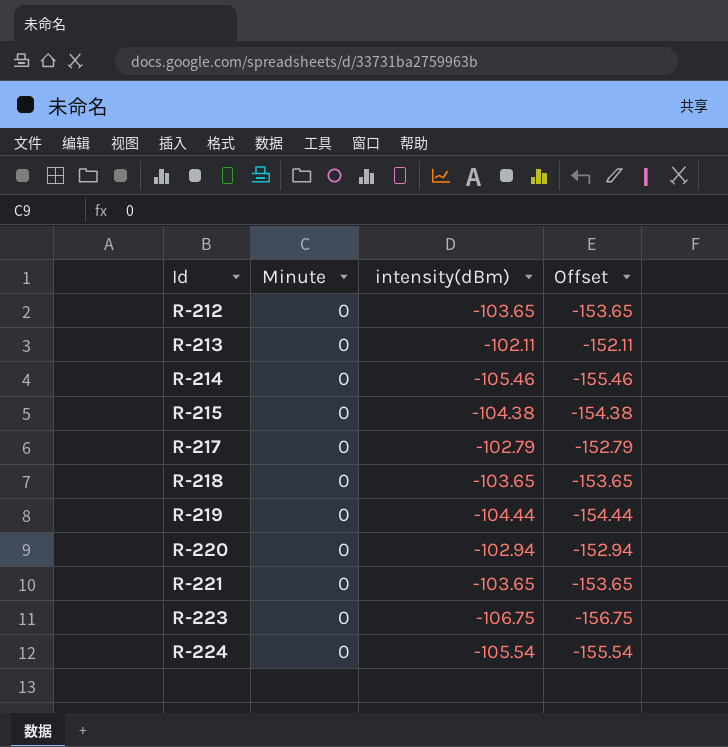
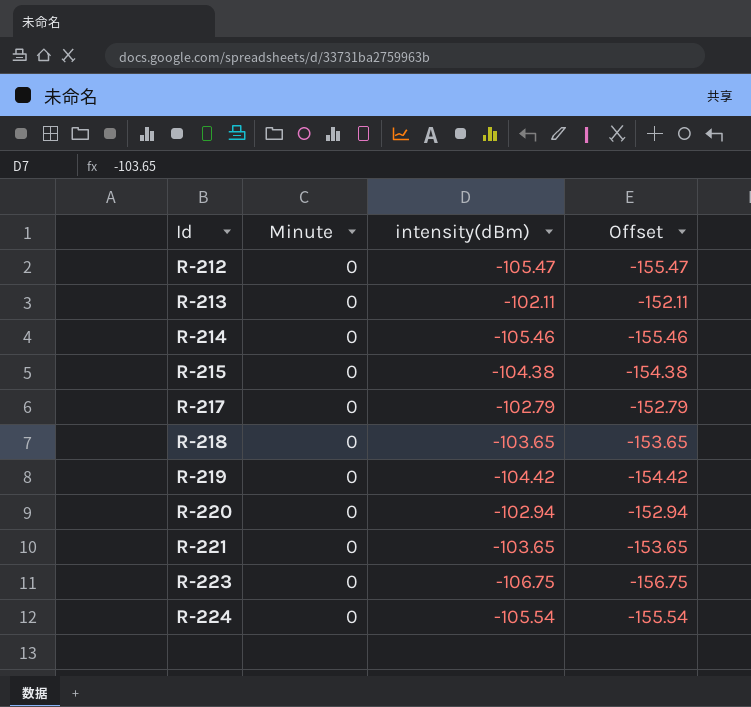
R-212 | intensity(dBm): -103.65 -> -105.47
R-212 | Offset: -153.65 -> -155.47
R-219 | intensity(dBm): -104.44 -> -104.42
R-219 | Offset: -154.44 -> -154.42

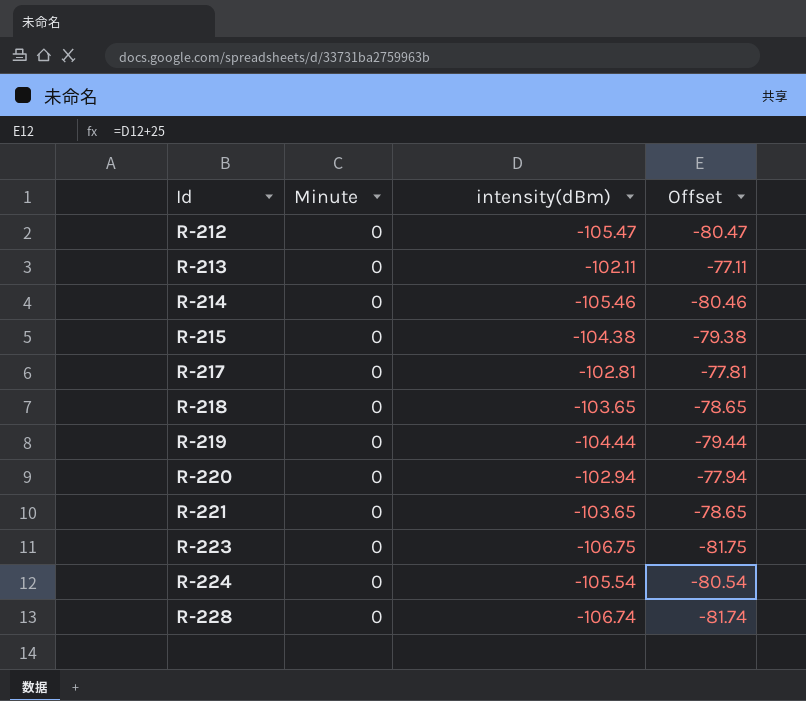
column Offset | formula: [intensity(dBm)] - 50 -> [intensity(dBm)] + 25
R-217 | intensity(dBm): -102.79 -> -102.81
R-219 | intensity(dBm): -104.42 -> -104.44
row R-228: none -> 0 | -106.74 | -81.74

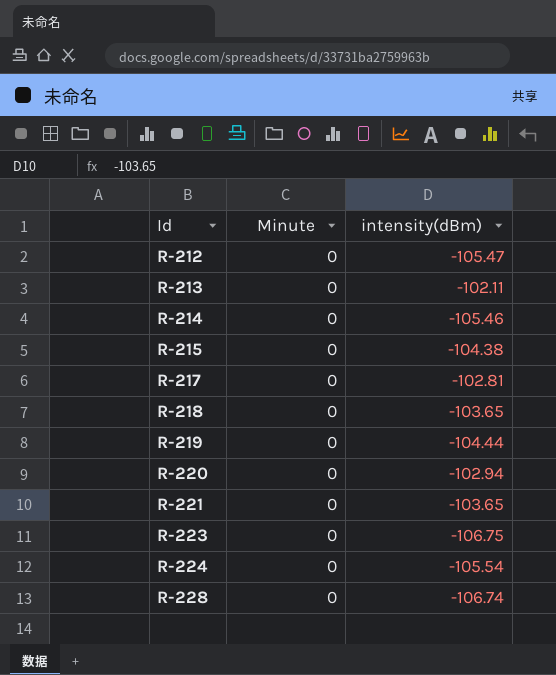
column Offset | formula: [intensity(dBm)] + 25 -> none

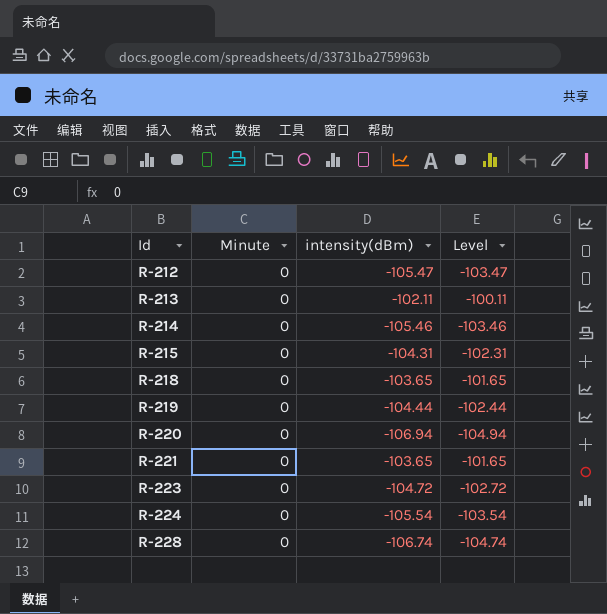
column Level | formula: none -> [intensity(dBm)] + 2
row R-217: 0 | -102.81 -> none
R-215 | intensity(dBm): -104.38 -> -104.31
R-220 | intensity(dBm): -102.94 -> -106.94
R-223 | intensity(dBm): -106.75 -> -104.72

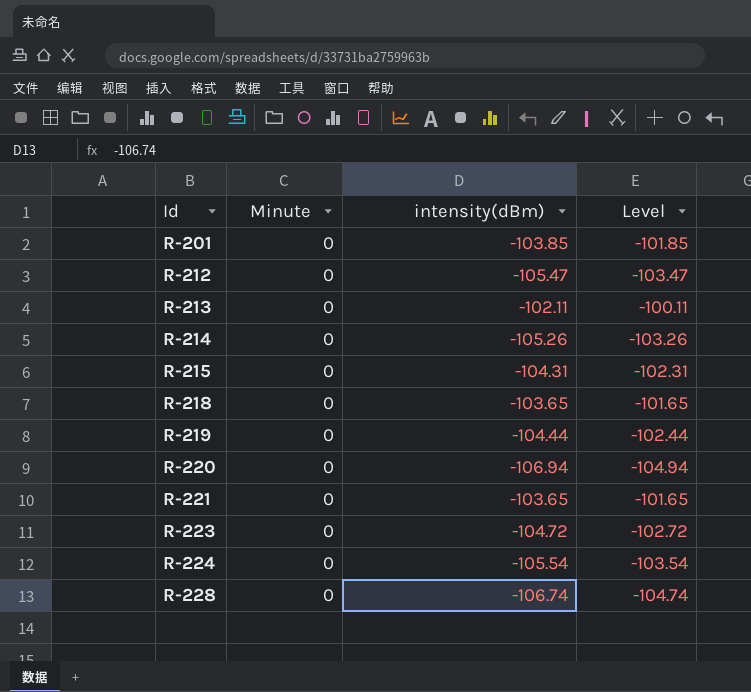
row R-201: none -> 0 | -103.85 | -101.85
R-214 | intensity(dBm): -105.46 -> -105.26
R-214 | Level: -103.46 -> -103.26

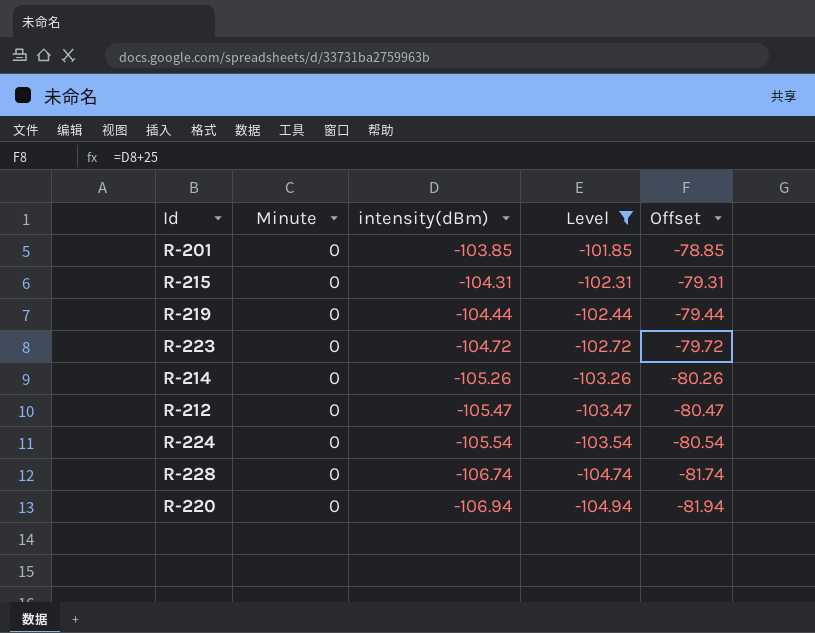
filter: none -> Level <= -101.85
row order: Id ascending -> intensity(dBm) descending
column Offset | formula: none -> [intensity(dBm)] + 25

